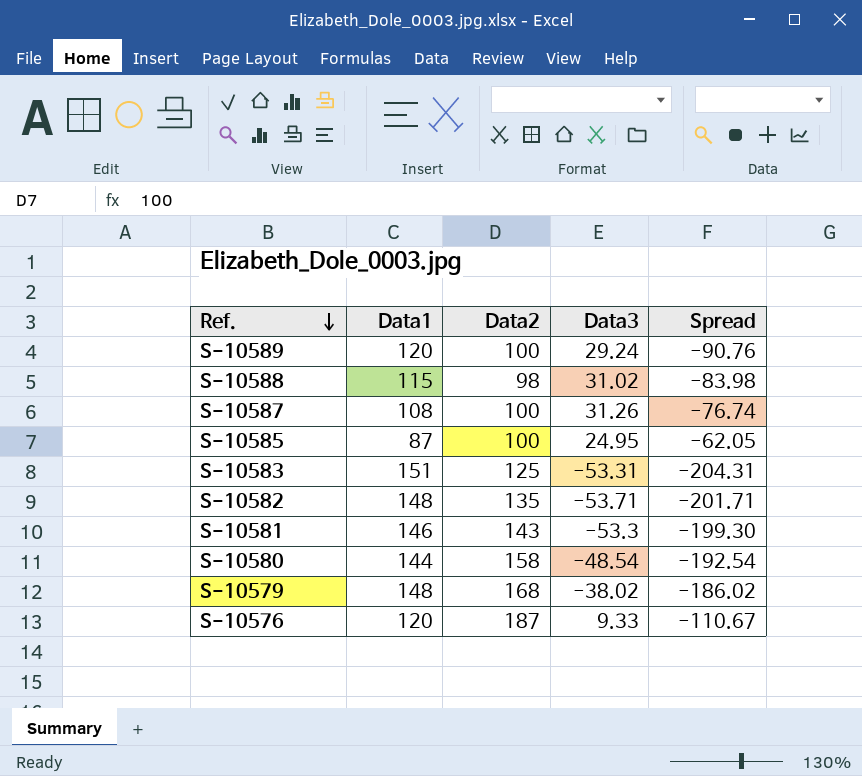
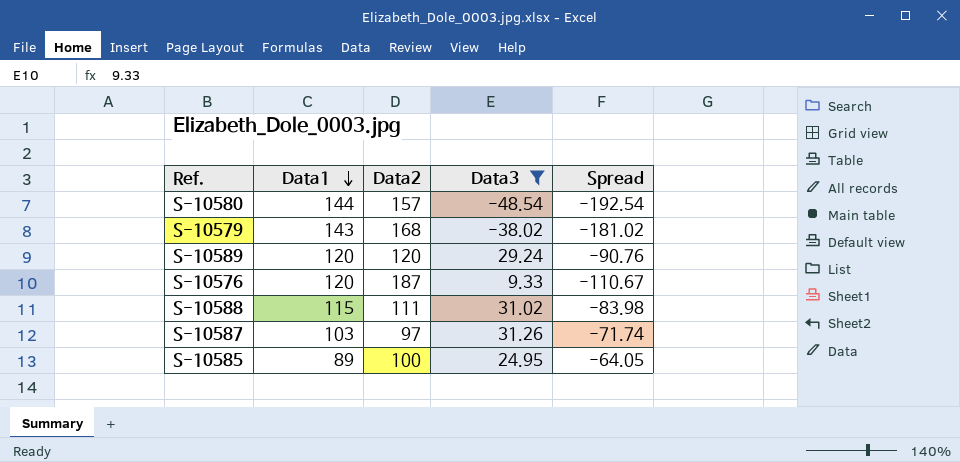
filter: none -> Data3 >= -48.54
row order: Ref. descending -> Data1 descending
S-10580 | Data2: 158 -> 157
S-10579 | Data1: 148 -> 143
S-10579 | Spread: -186.02 -> -181.02
S-10589 | Data2: 100 -> 120
S-10588 | Data2: 98 -> 111
S-10587 | Data1: 108 -> 103
S-10587 | Data2: 100 -> 97
S-10587 | Spread: -76.74 -> -71.74
S-10585 | Data1: 87 -> 89
S-10585 | Spread: -62.05 -> -64.05

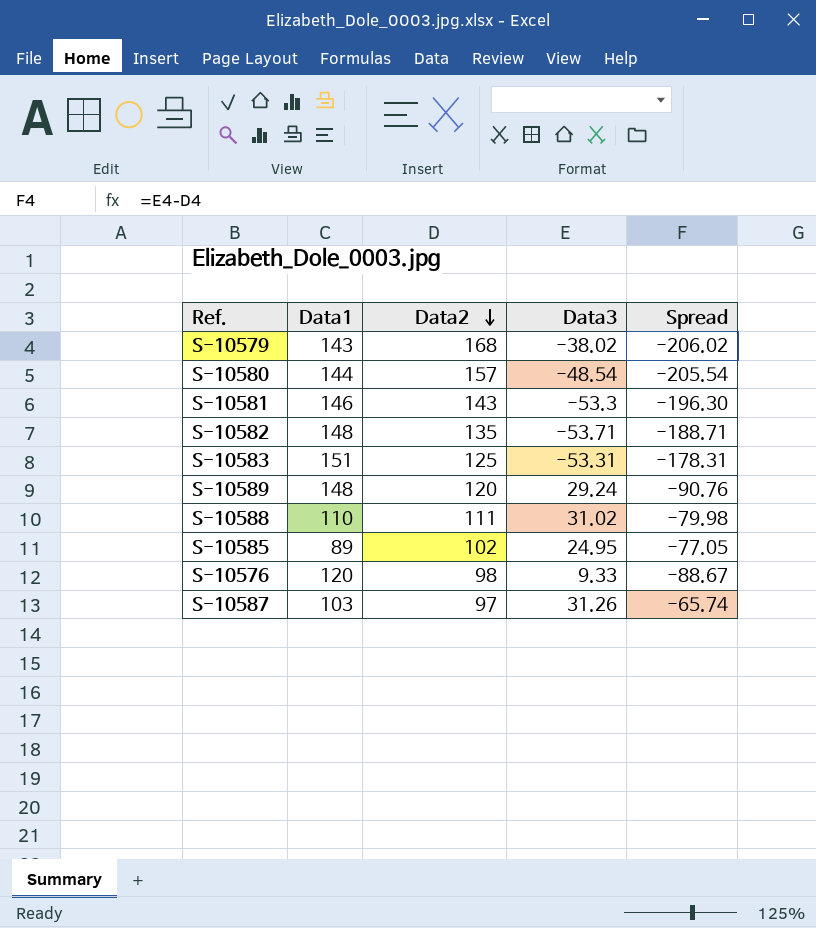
filter: Data3 >= -48.54 -> none
row order: Data1 descending -> Data2 descending
column Spread | formula: [Data3] - [Data1] -> [Data3] - [Data2]
S-10589 | Data1: 120 -> 148
S-10588 | Data1: 115 -> 110
S-10585 | Data2: 100 -> 102
S-10576 | Data2: 187 -> 98

